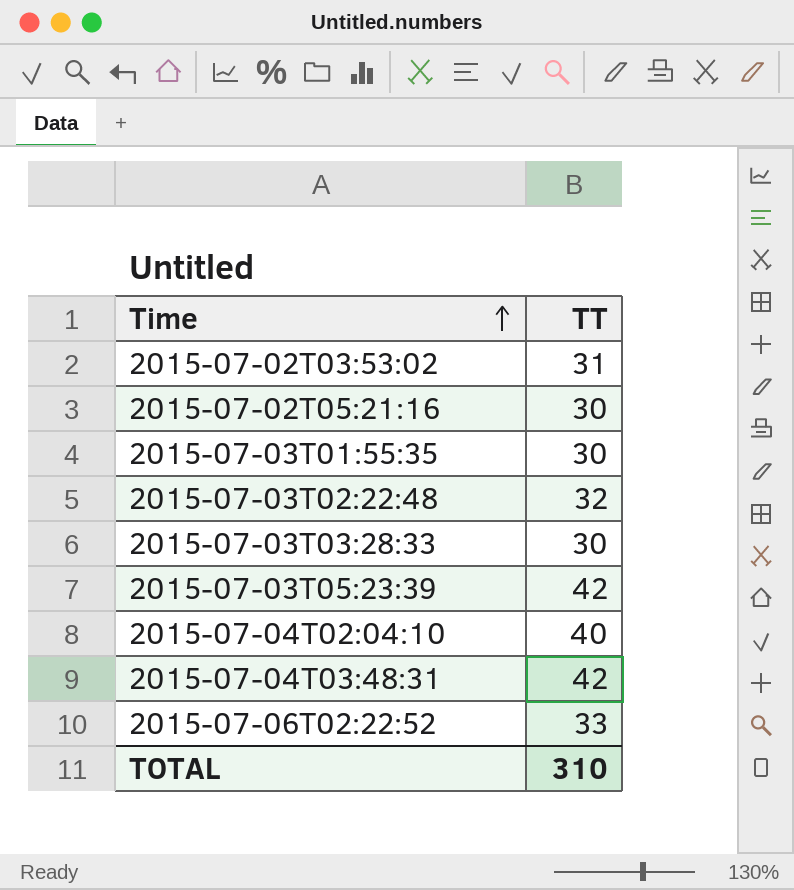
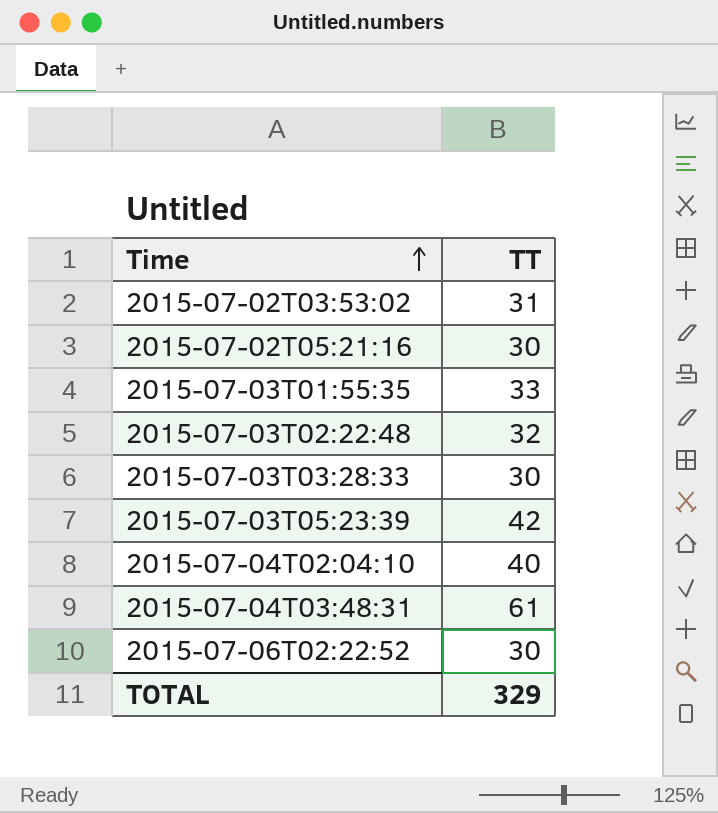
2015-07-03T01:55:35 | TT: 30 -> 33
2015-07-04T03:48:31 | TT: 42 -> 61
2015-07-06T02:22:52 | TT: 33 -> 30
TOTAL | TT: 310 -> 329

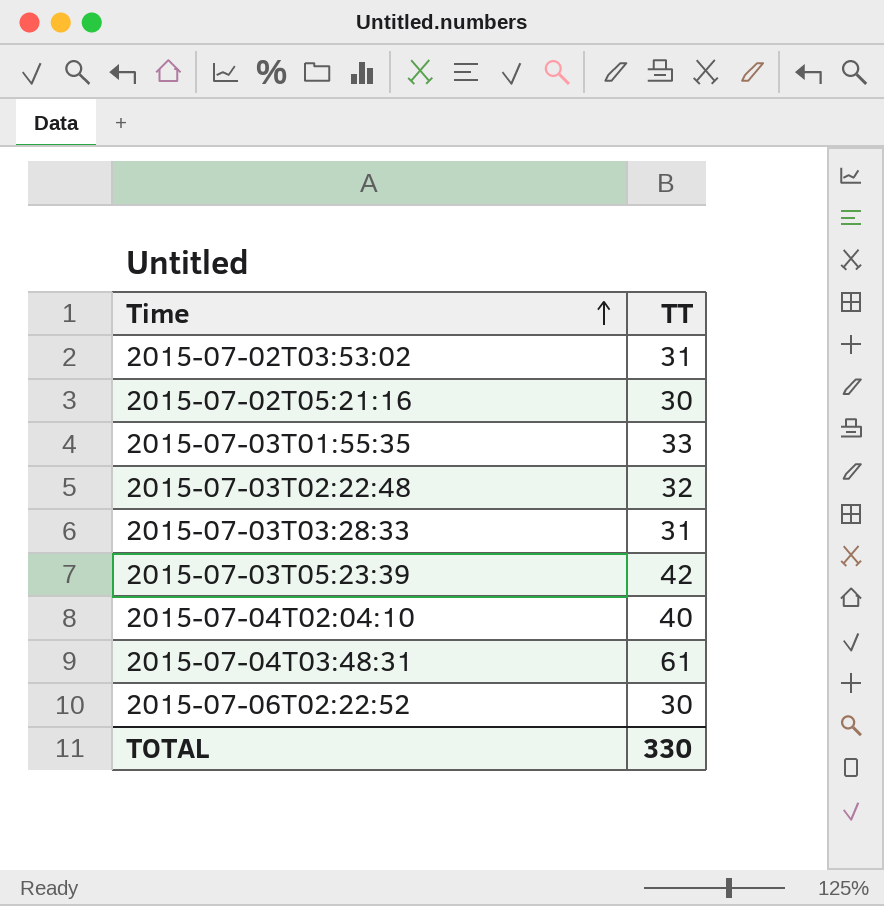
2015-07-03T03:28:33 | TT: 30 -> 31
TOTAL | TT: 329 -> 330

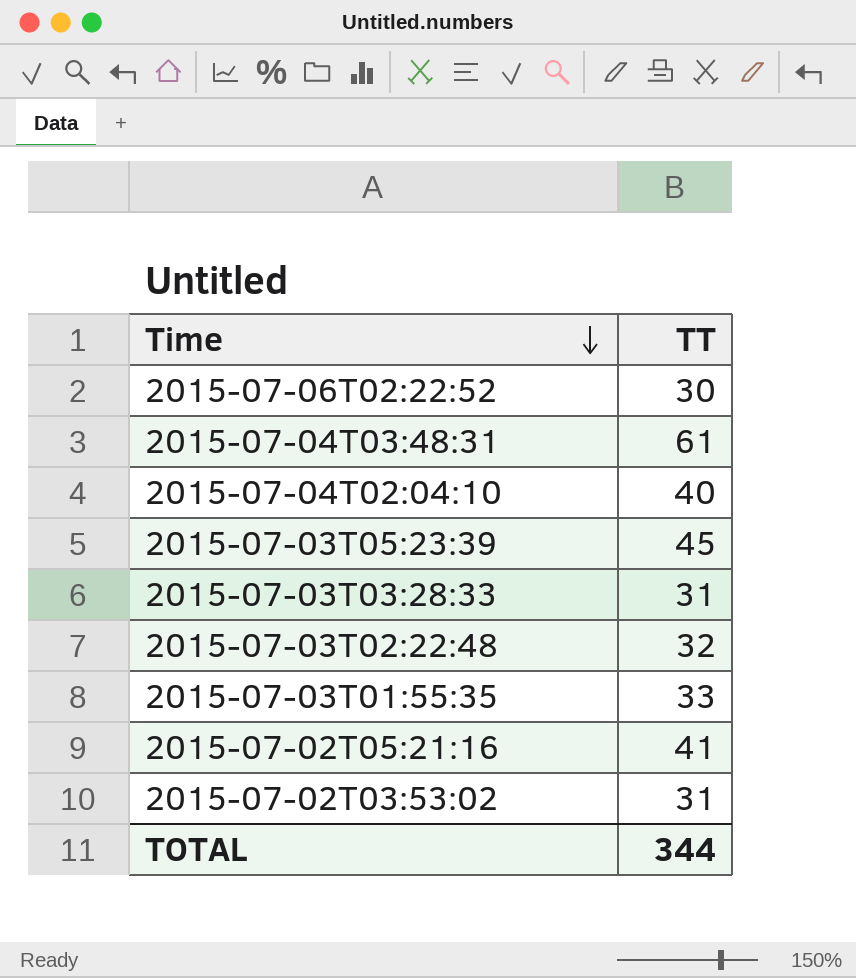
row order: Time ascending -> Time descending
2015-07-03T05:23:39 | TT: 42 -> 45
2015-07-02T05:21:16 | TT: 30 -> 41
TOTAL | TT: 330 -> 344

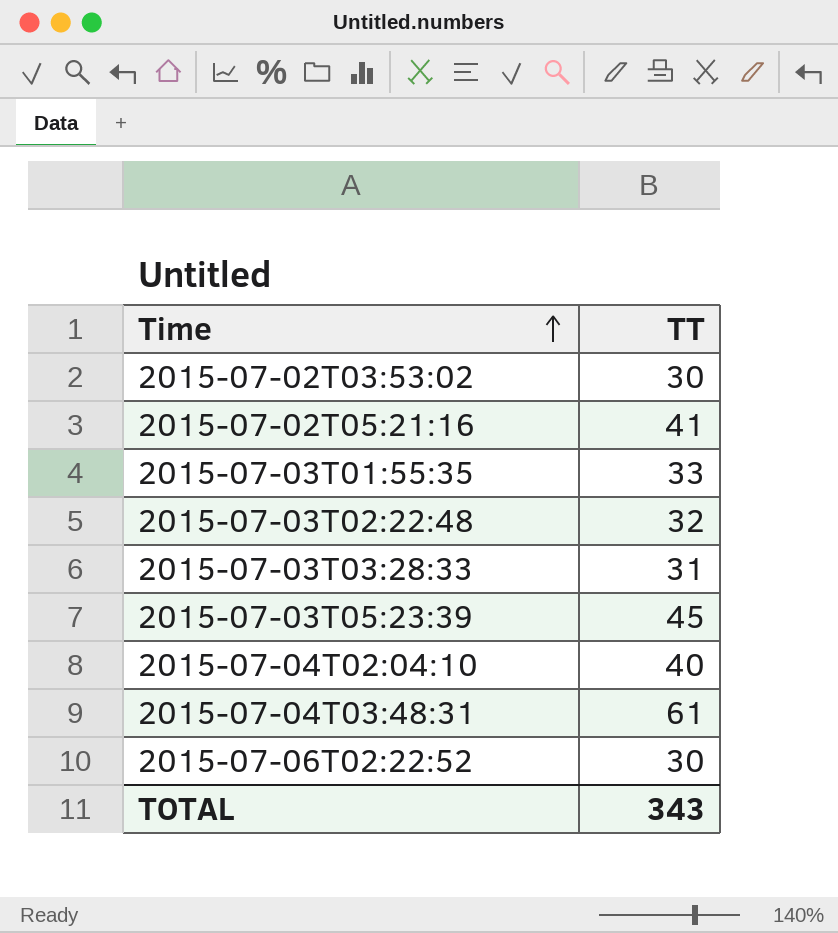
row order: Time descending -> Time ascending
2015-07-02T03:53:02 | TT: 31 -> 30
TOTAL | TT: 344 -> 343

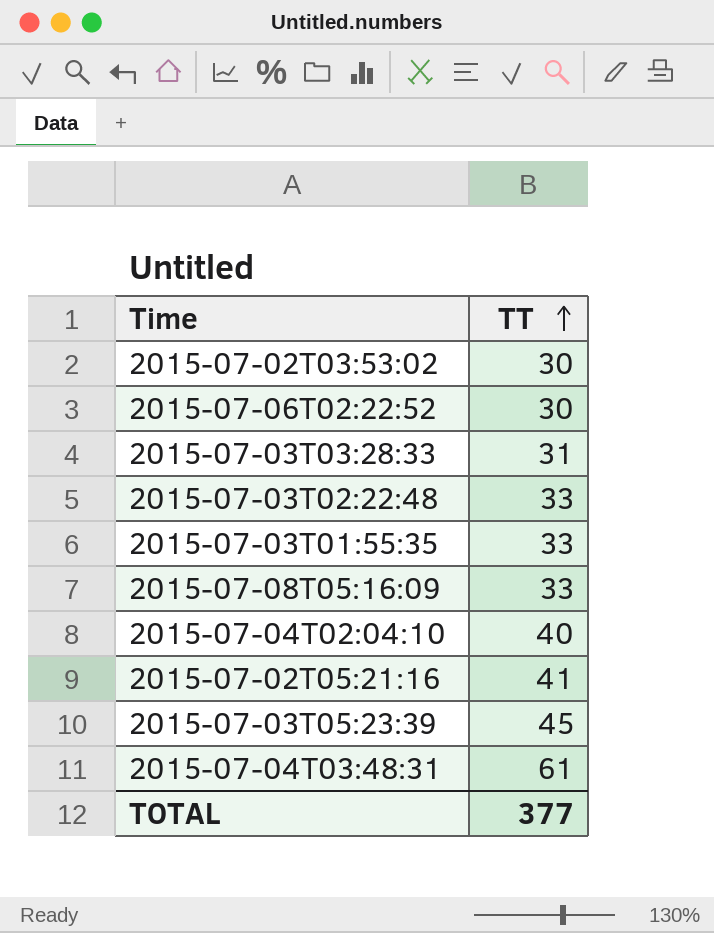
row order: Time ascending -> TT ascending
2015-07-03T02:22:48 | TT: 32 -> 33
row 2015-07-08T05:16:09: none -> 33
TOTAL | TT: 343 -> 377

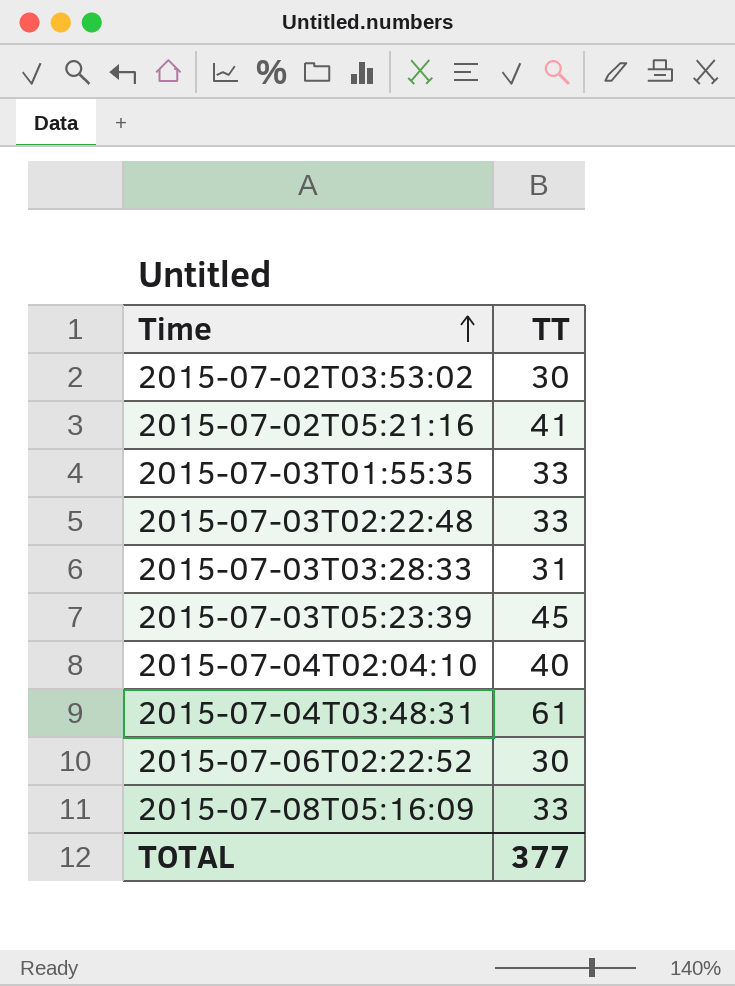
row order: TT ascending -> Time ascending

